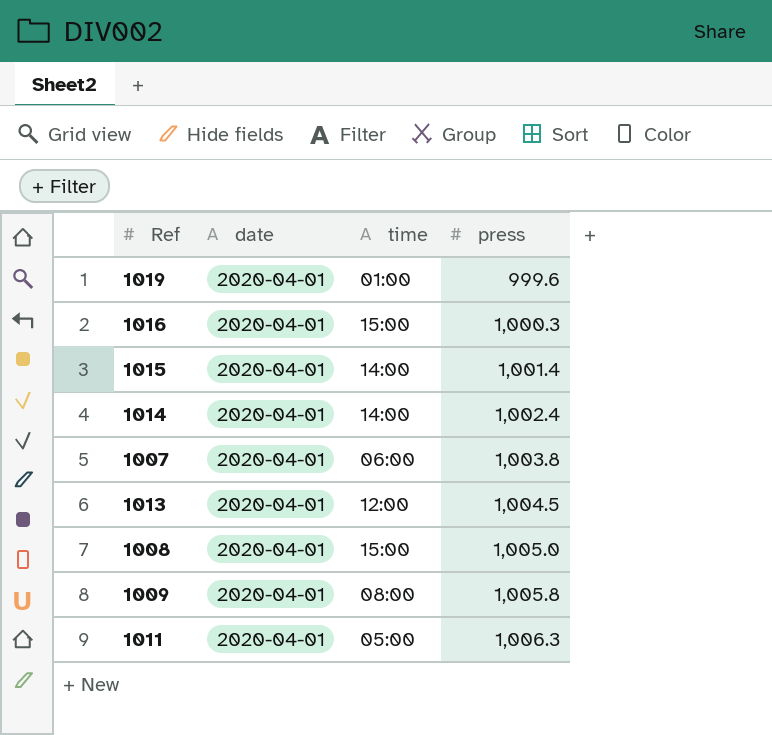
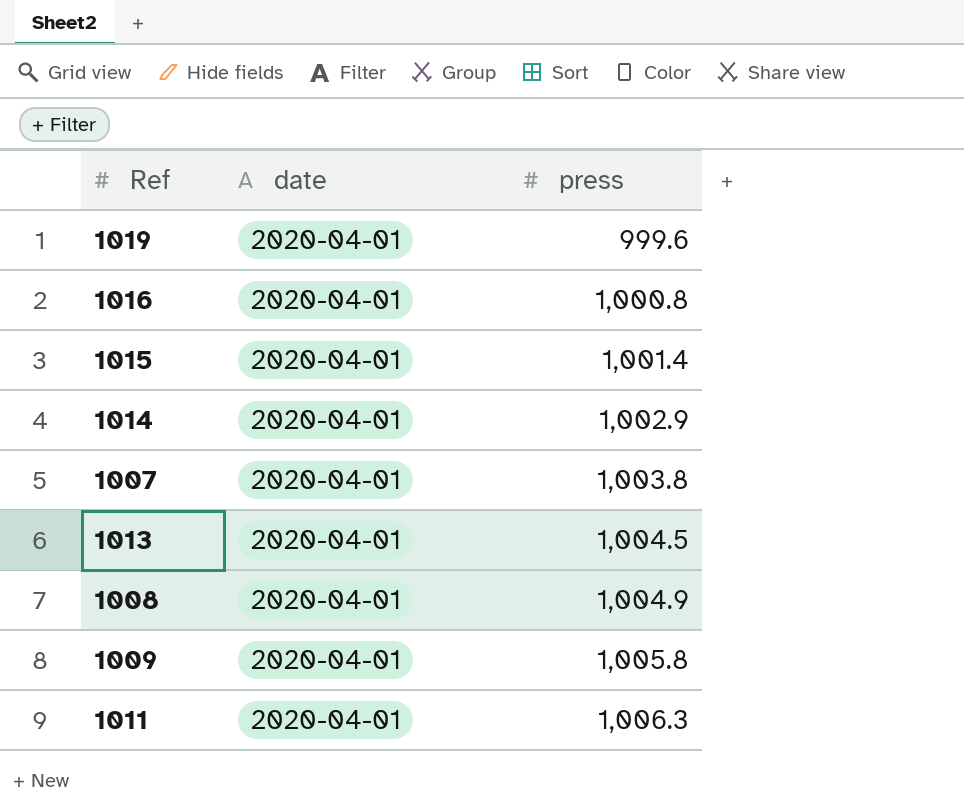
column time | position: 3 -> none
1016 | press: 1,000.3 -> 1,000.8
1014 | press: 1,002.4 -> 1,002.9
1008 | press: 1,005.0 -> 1,004.9

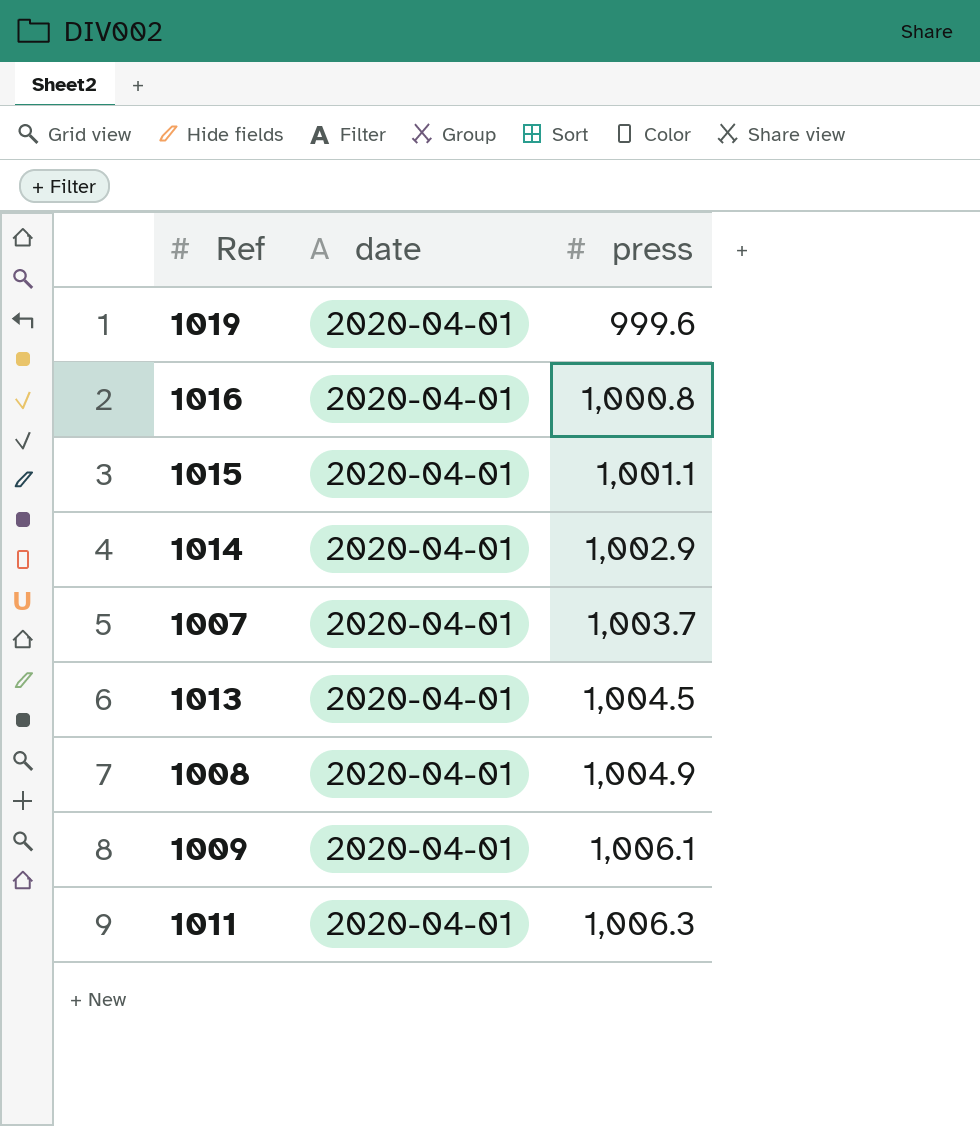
1015 | press: 1,001.4 -> 1,001.1
1007 | press: 1,003.8 -> 1,003.7
1009 | press: 1,005.8 -> 1,006.1

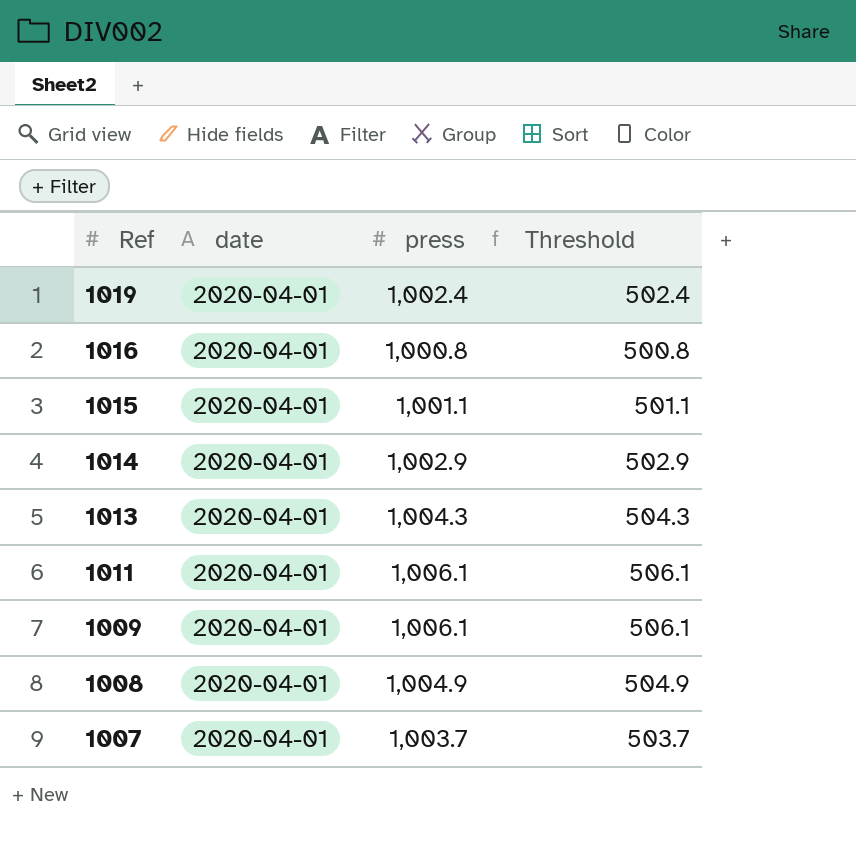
row order: press ascending -> Ref descending
column Threshold | formula: none -> [press] - 500
1019 | press: 999.6 -> 1,002.4
1013 | press: 1,004.5 -> 1,004.3
1011 | press: 1,006.3 -> 1,006.1

